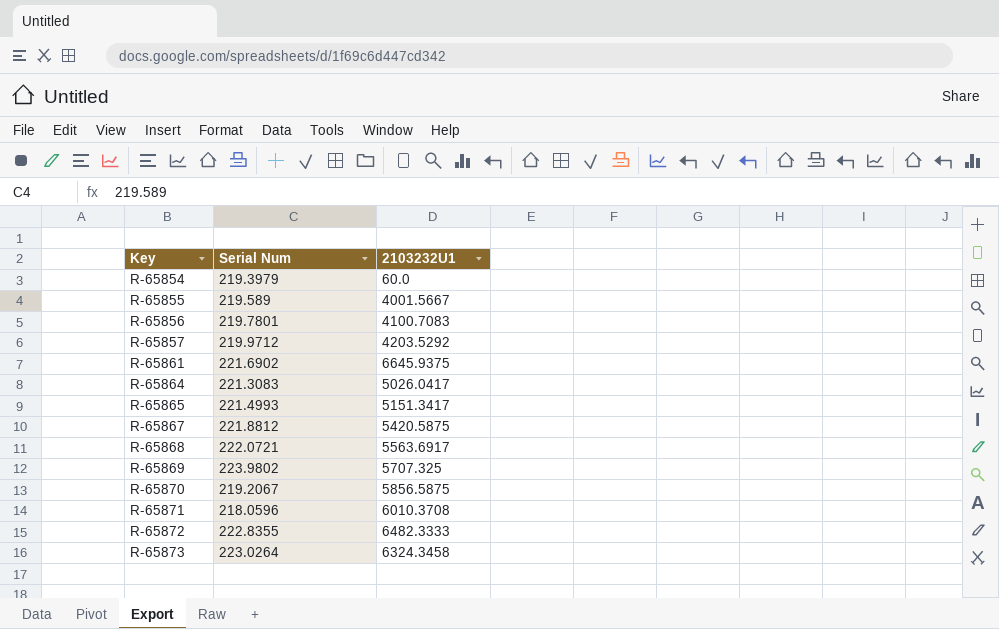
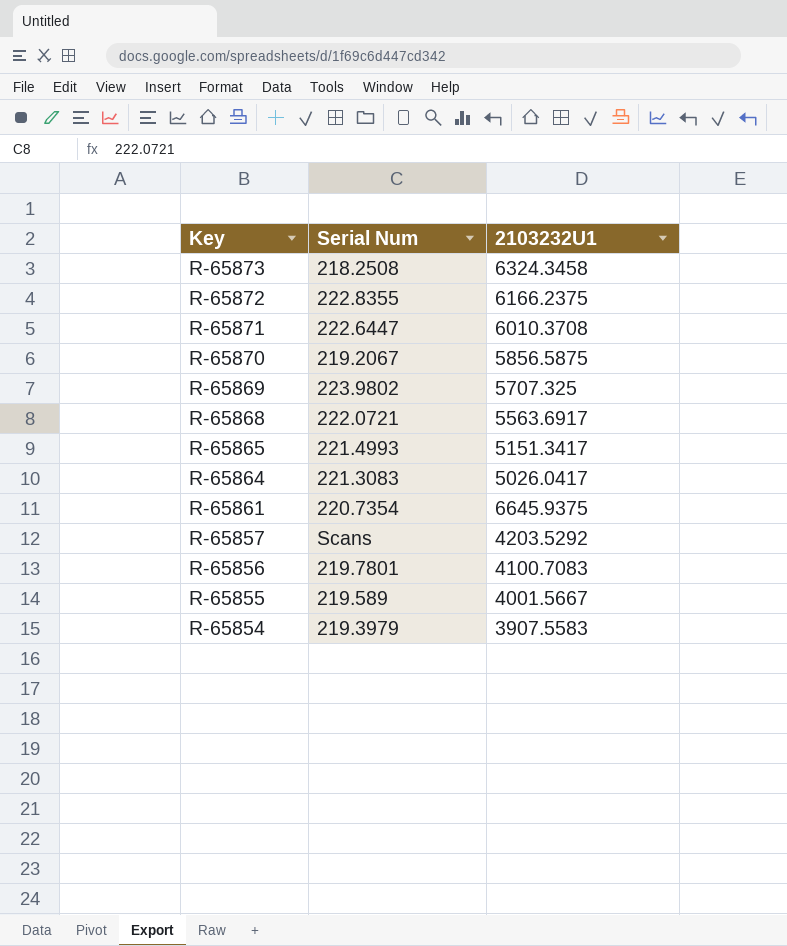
row order: Key ascending -> Key descending
row R-65867: 221.8812 | 5420.5875 -> none
R-65873 | Serial Num: 223.0264 -> 218.2508
R-65872 | 2103232U1: 6482.3333 -> 6166.2375
R-65871 | Serial Num: 218.0596 -> 222.6447
R-65861 | Serial Num: 221.6902 -> 220.7354
R-65857 | Serial Num: 219.9712 -> Scans
R-65854 | 2103232U1: 60.0 -> 3907.5583

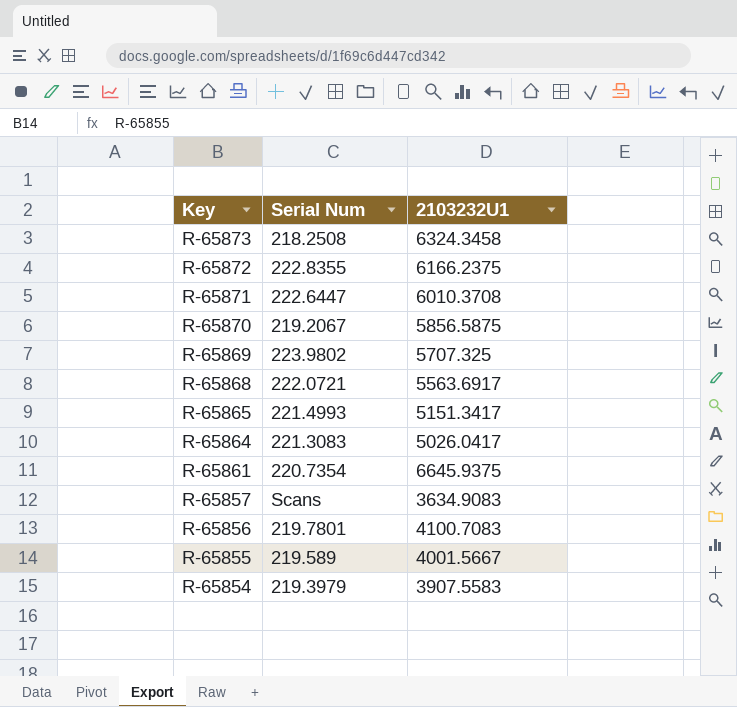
R-65857 | 2103232U1: 4203.5292 -> 3634.9083

